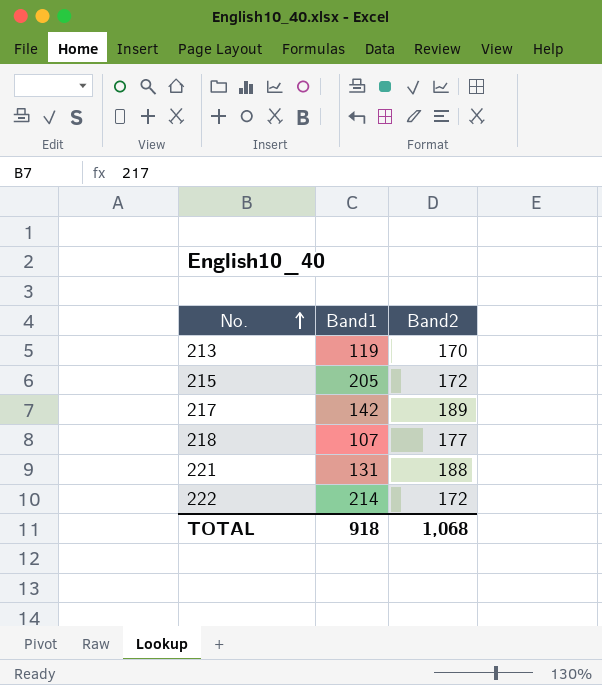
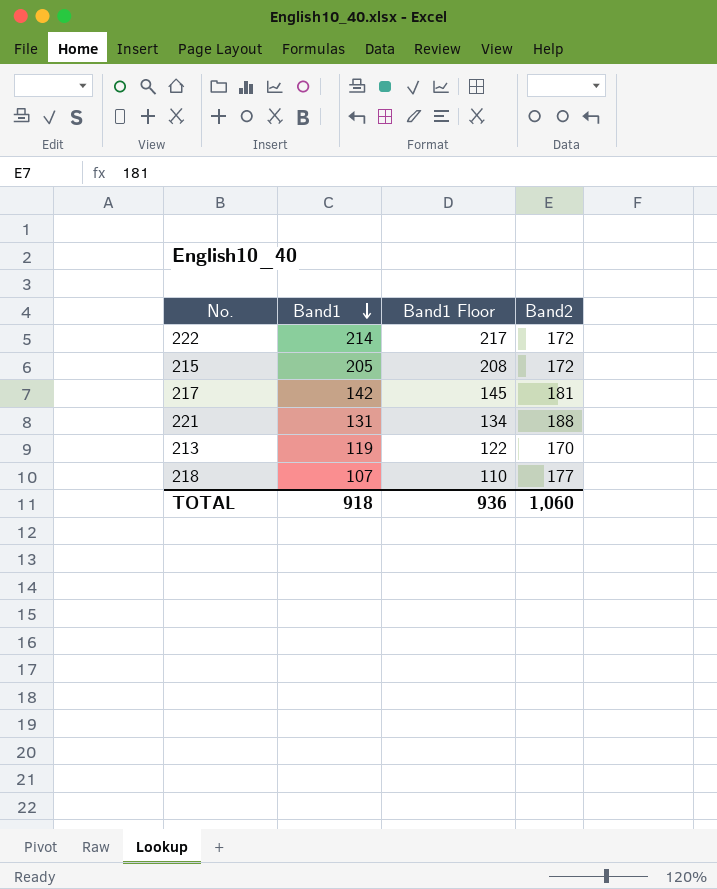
row order: No. ascending -> Band1 descending
column Band1 Floor | formula: none -> [Band1] + 3
217 | Band2: 189 -> 181
TOTAL | Band2: 1,068 -> 1,060

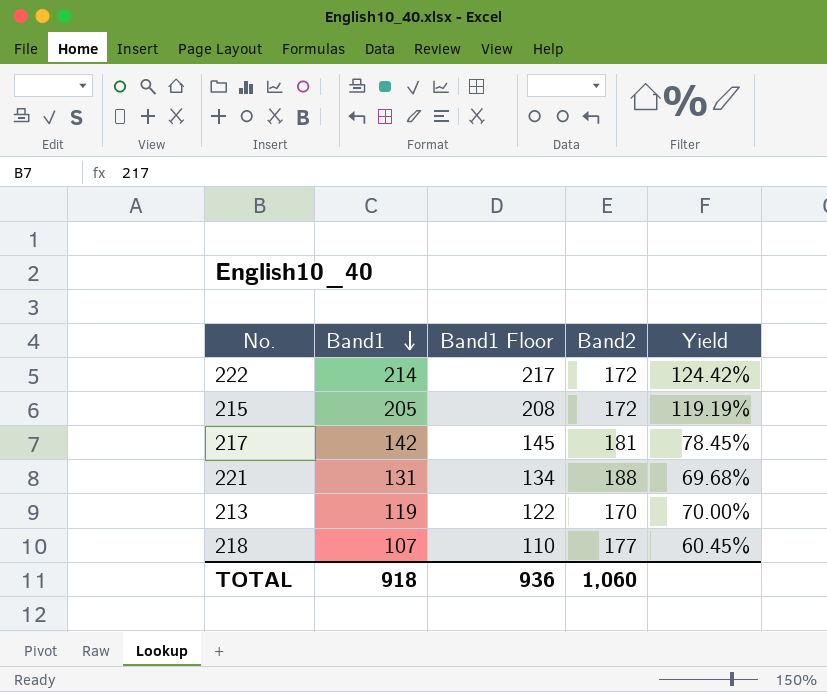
column Yield | formula: none -> [Band1] / [Band2]

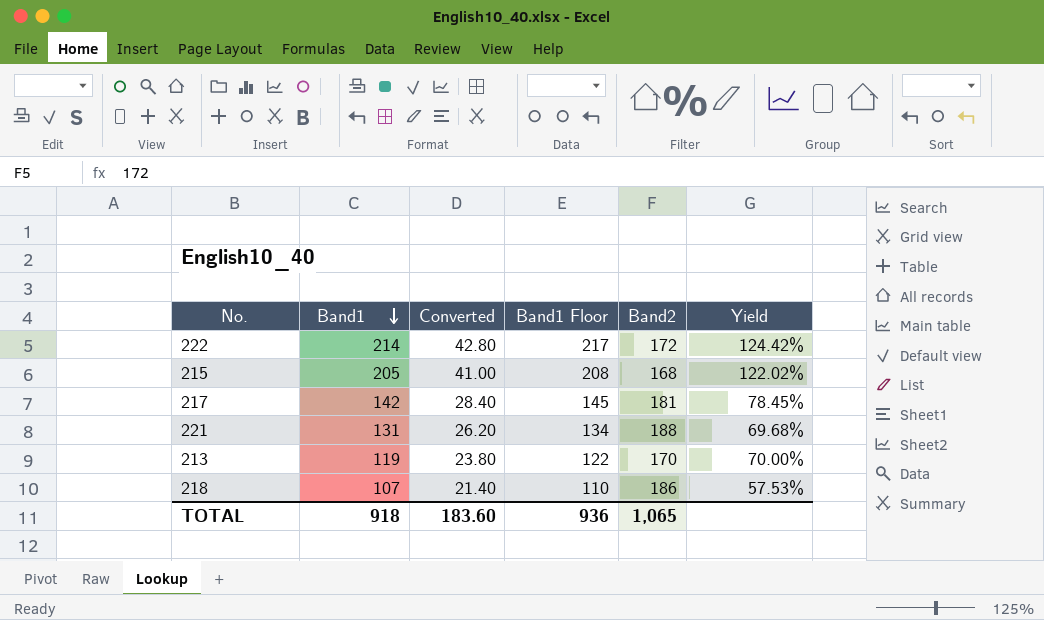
column Converted | formula: none -> [Band1] * 0.2
215 | Band2: 172 -> 168
215 | Yield: 119.19% -> 122.02%
218 | Band2: 177 -> 186
218 | Yield: 60.45% -> 57.53%
TOTAL | Band2: 1,060 -> 1,065

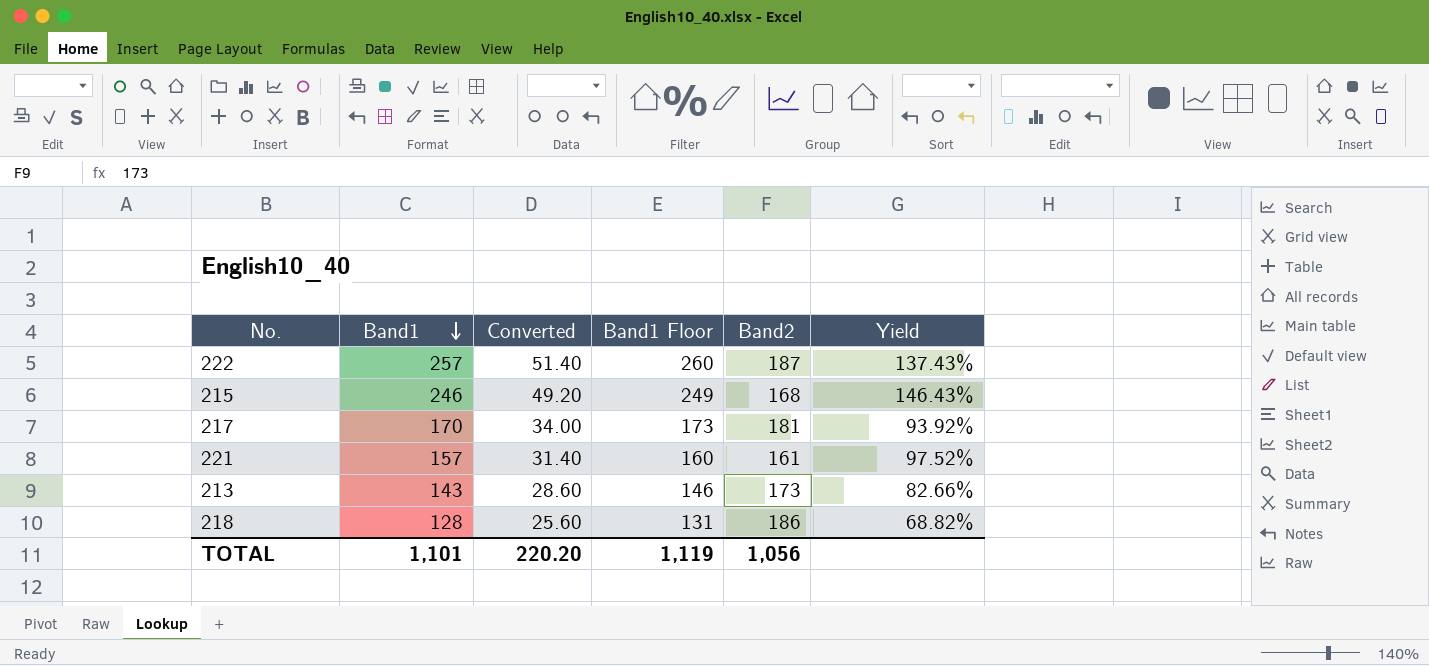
222 | Band1: 214 -> 257
222 | Converted: 42.80 -> 51.40
222 | Band1 Floor: 217 -> 260
222 | Band2: 172 -> 187
222 | Yield: 124.42% -> 137.43%
215 | Band1: 205 -> 246
215 | Converted: 41.00 -> 49.20
215 | Band1 Floor: 208 -> 249
215 | Yield: 122.02% -> 146.43%
217 | Band1: 142 -> 170
217 | Converted: 28.40 -> 34.00
217 | Band1 Floor: 145 -> 173
217 | Yield: 78.45% -> 93.92%
221 | Band1: 131 -> 157
221 | Converted: 26.20 -> 31.40
221 | Band1 Floor: 134 -> 160
221 | Band2: 188 -> 161
221 | Yield: 69.68% -> 97.52%
213 | Band1: 119 -> 143
213 | Converted: 23.80 -> 28.60
213 | Band1 Floor: 122 -> 146
213 | Band2: 170 -> 173
213 | Yield: 70.00% -> 82.66%
218 | Band1: 107 -> 128
218 | Converted: 21.40 -> 25.60
218 | Band1 Floor: 110 -> 131
218 | Yield: 57.53% -> 68.82%
TOTAL | Band1: 918 -> 1,101
TOTAL | Converted: 183.60 -> 220.20
TOTAL | Band1 Floor: 936 -> 1,119
TOTAL | Band2: 1,065 -> 1,056

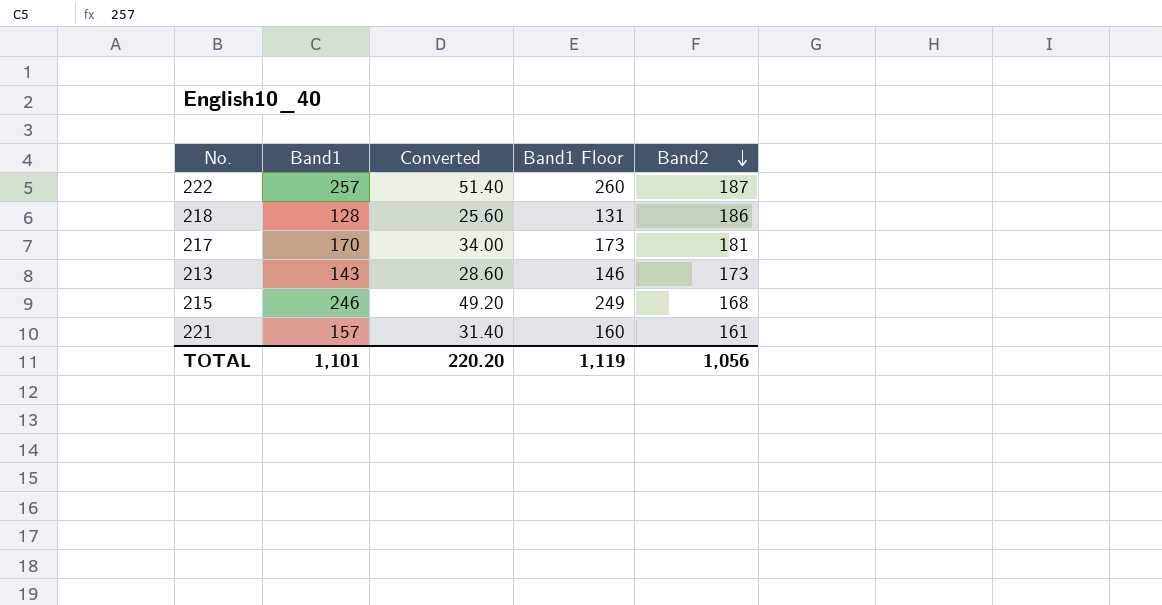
row order: Band1 descending -> Band2 descending
column Yield | formula: [Band1] / [Band2] -> none

